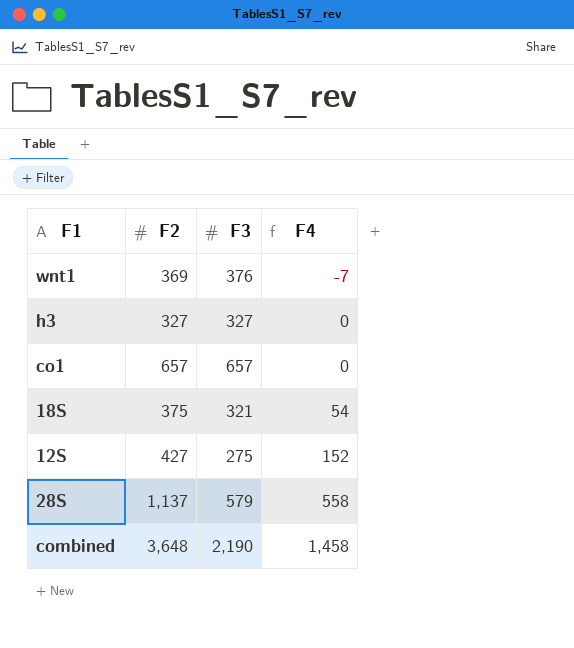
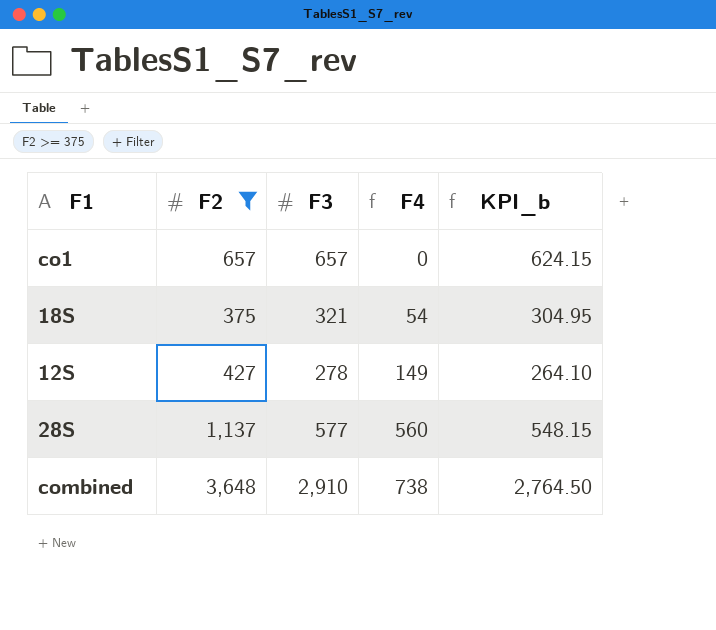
filter: none -> F2 >= 375
column KPI_b | formula: none -> [F3] * 0.95
12S | F3: 275 -> 278
12S | F4: 152 -> 149
28S | F3: 579 -> 577
28S | F4: 558 -> 560
combined | F3: 2,190 -> 2,910
combined | F4: 1,458 -> 738

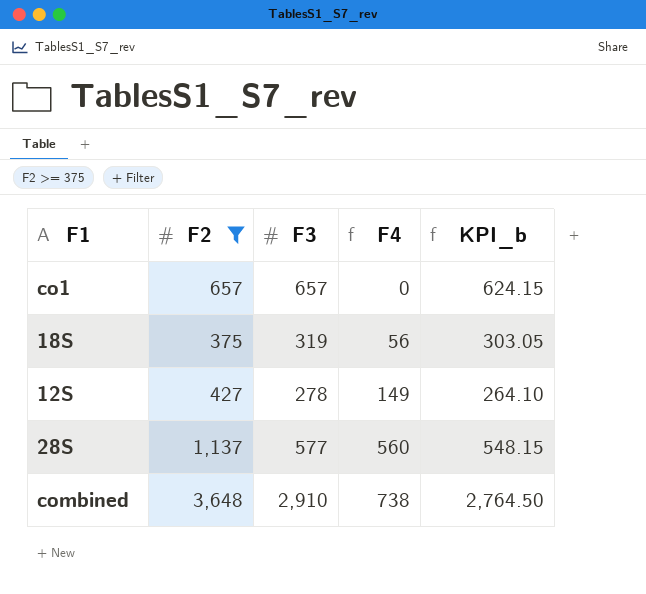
18S | F3: 321 -> 319
18S | F4: 54 -> 56
18S | KPI_b: 304.95 -> 303.05

